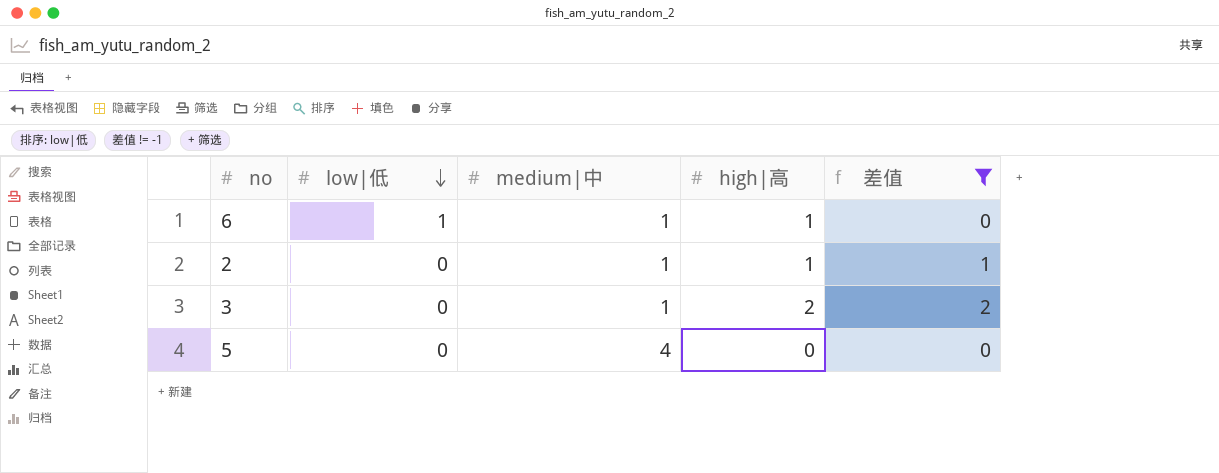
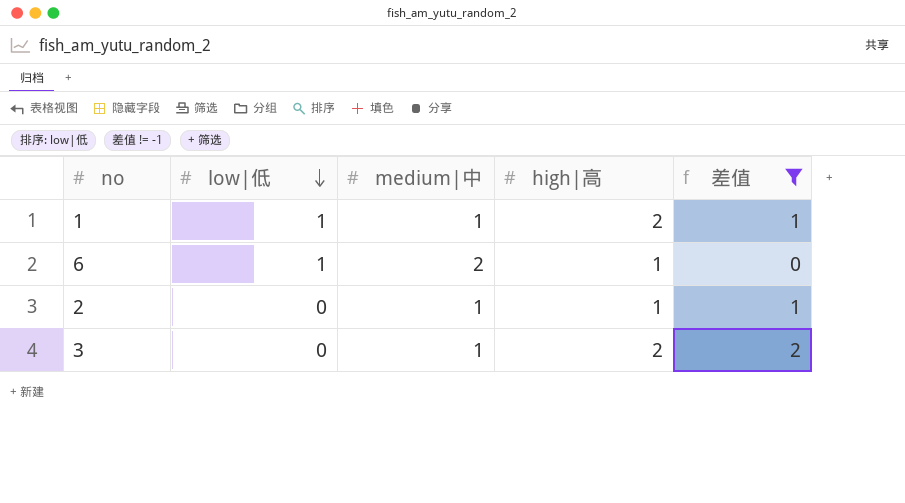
row 5: 0 | 4 | 0 | 0 -> none
row 1: none -> 1 | 1 | 2 | 1
6 | medium|中: 1 -> 2

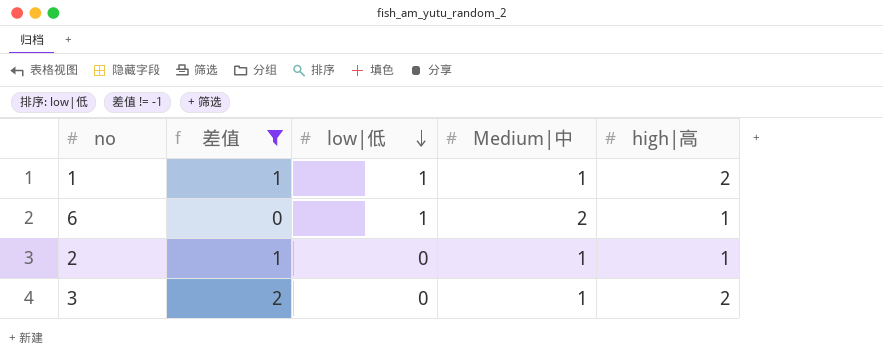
column 差值 | position: 5 -> 2
column name: medium|中 -> Medium|中

